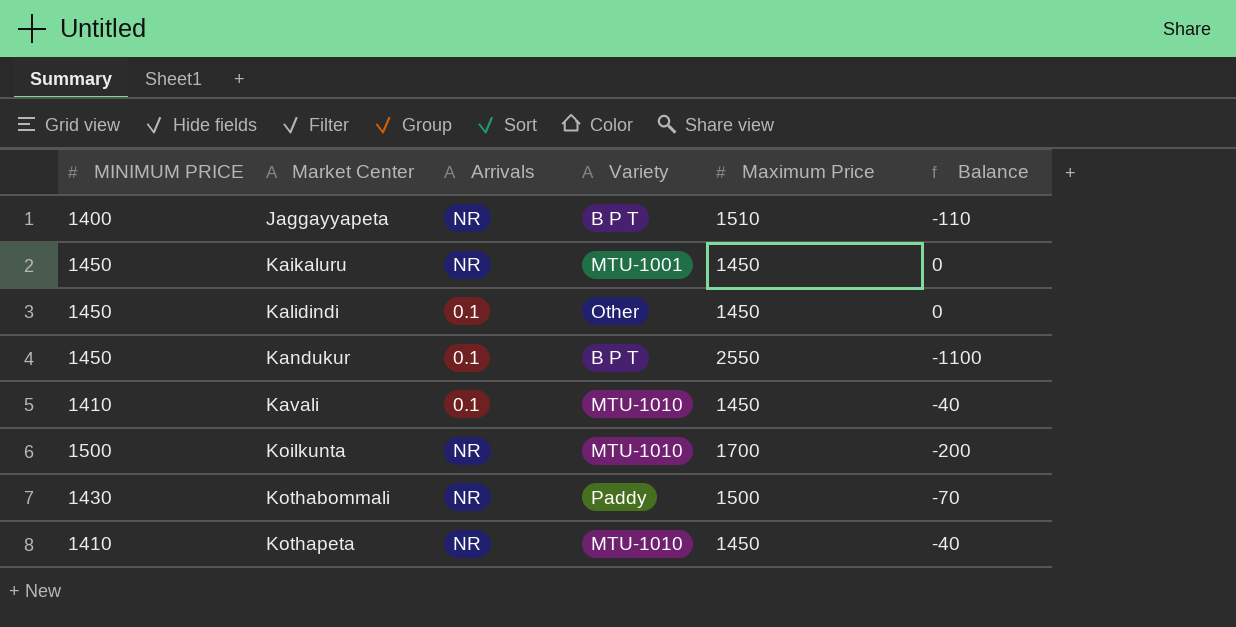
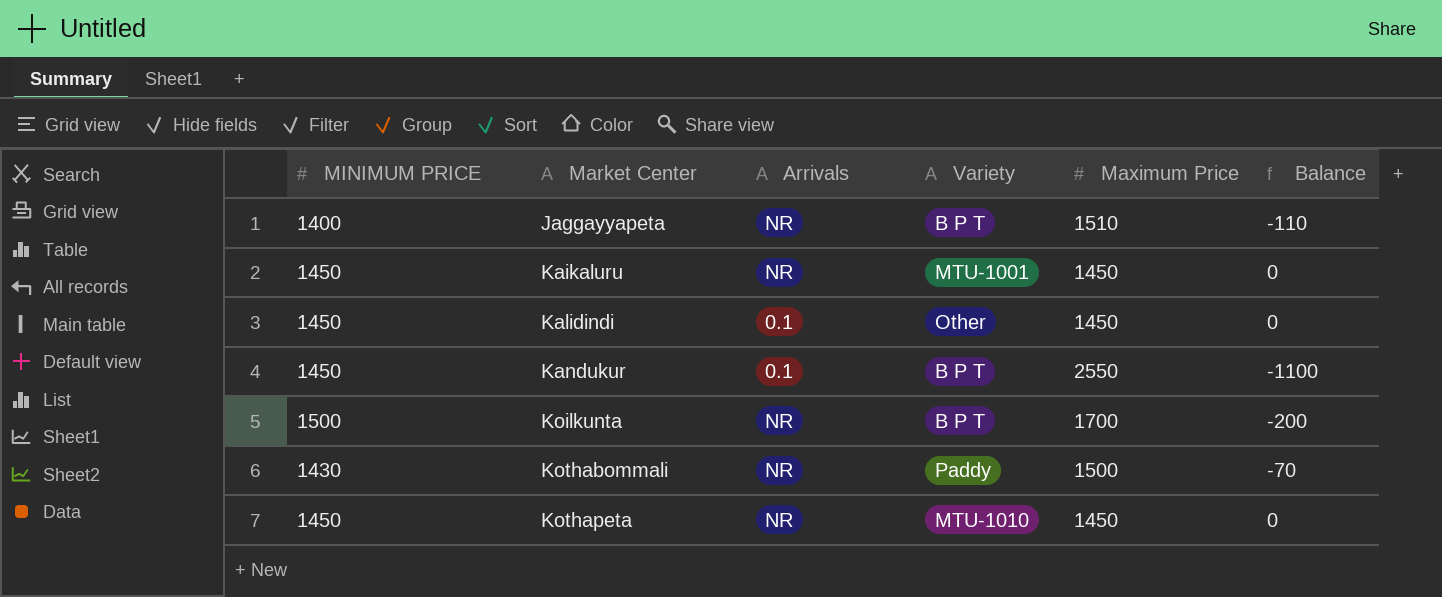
row Kavali: 1410 | 0.1 | MTU-1010 | 1450 | -40 -> none
Koilkunta | Variety: MTU-1010 -> B P T
Kothapeta | MINIMUM PRICE: 1410 -> 1450
Kothapeta | Balance: -40 -> 0

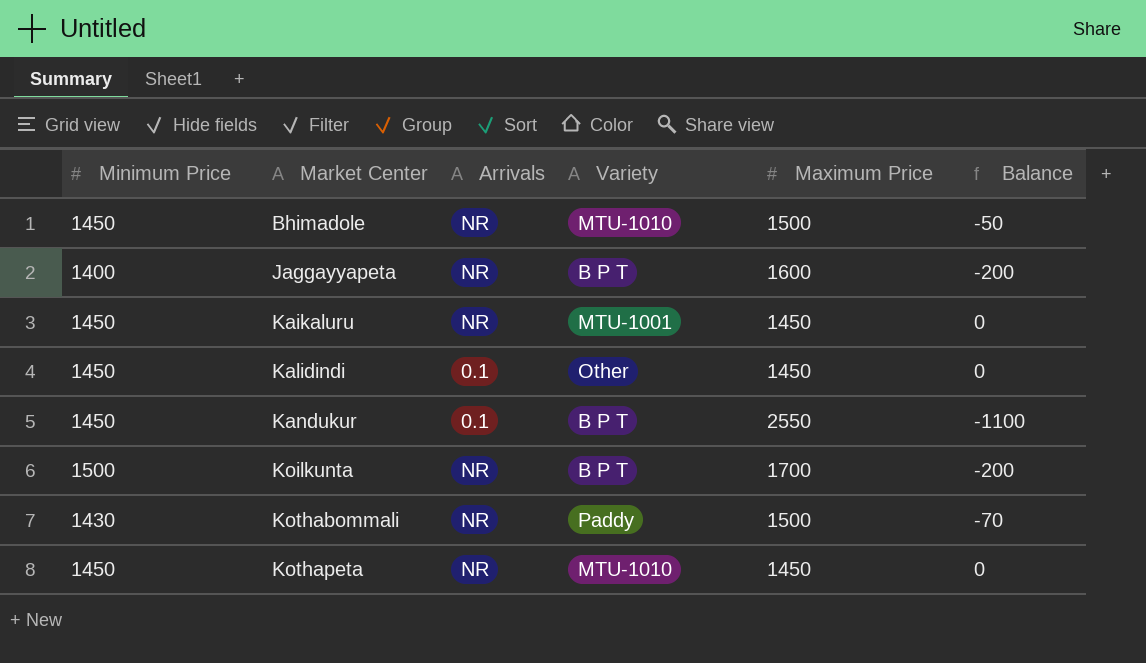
column name: MINIMUM PRICE -> Minimum Price
row Bhimadole: none -> 1450 | NR | MTU-1010 | 1500 | -50
Jaggayyapeta | Maximum Price: 1510 -> 1600
Jaggayyapeta | Balance: -110 -> -200

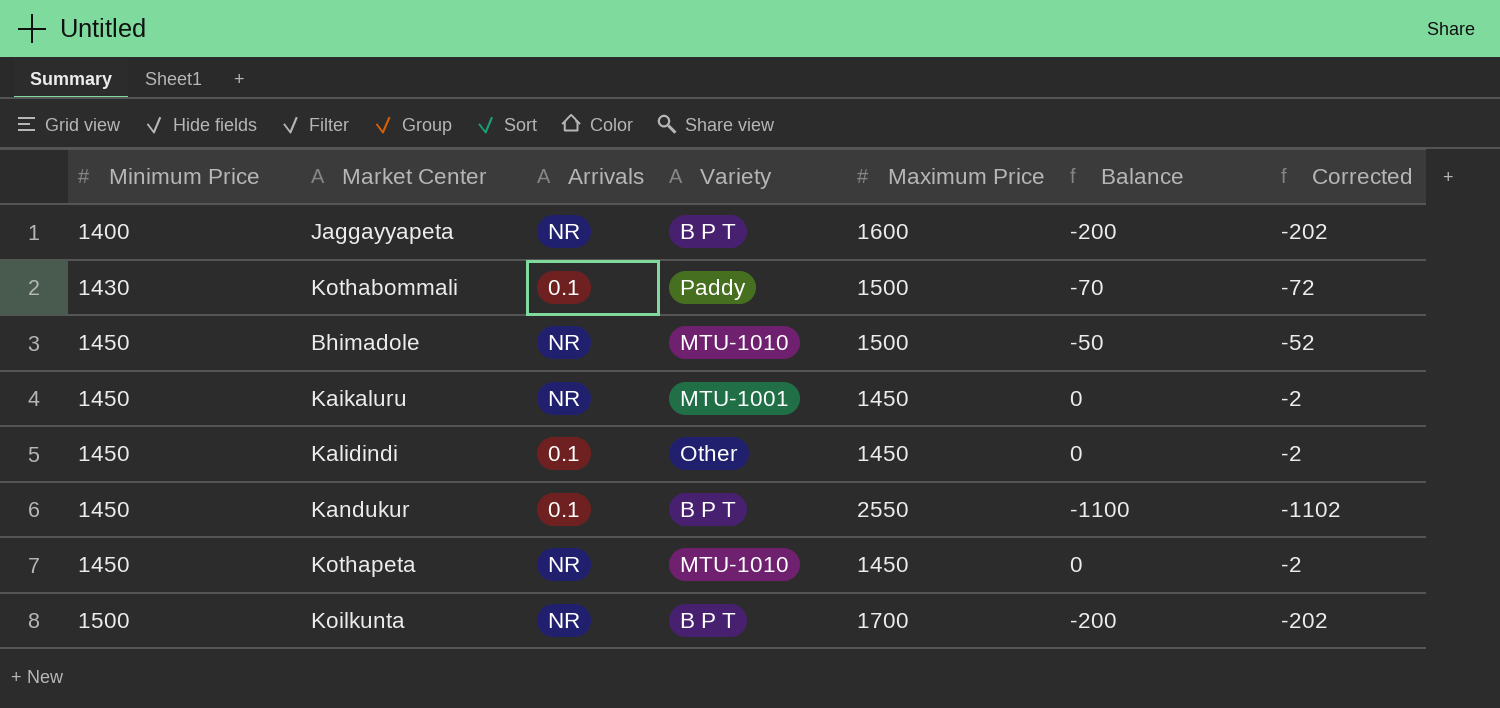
row order: Market Center ascending -> Minimum Price ascending
column Corrected | formula: none -> [Balance] - 2
Kothabommali | Arrivals: NR -> 0.1

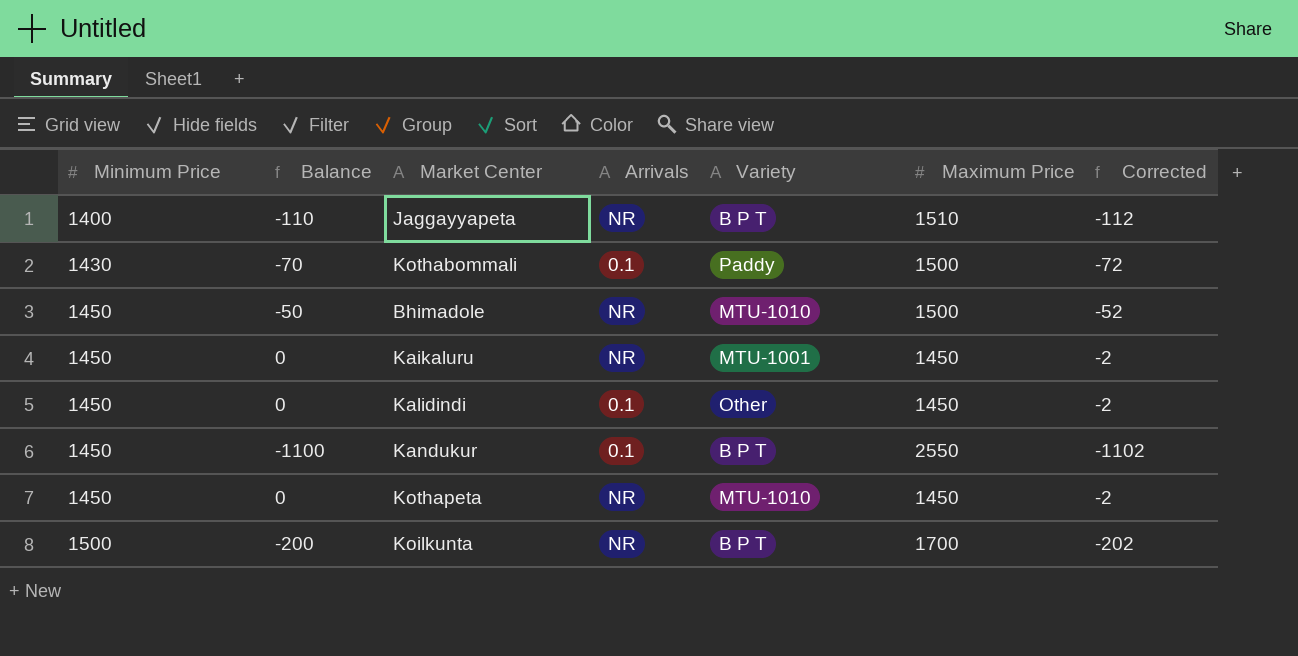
column Balance | position: 6 -> 2
Jaggayyapeta | Balance: -200 -> -110
Jaggayyapeta | Maximum Price: 1600 -> 1510
Jaggayyapeta | Corrected: -202 -> -112

